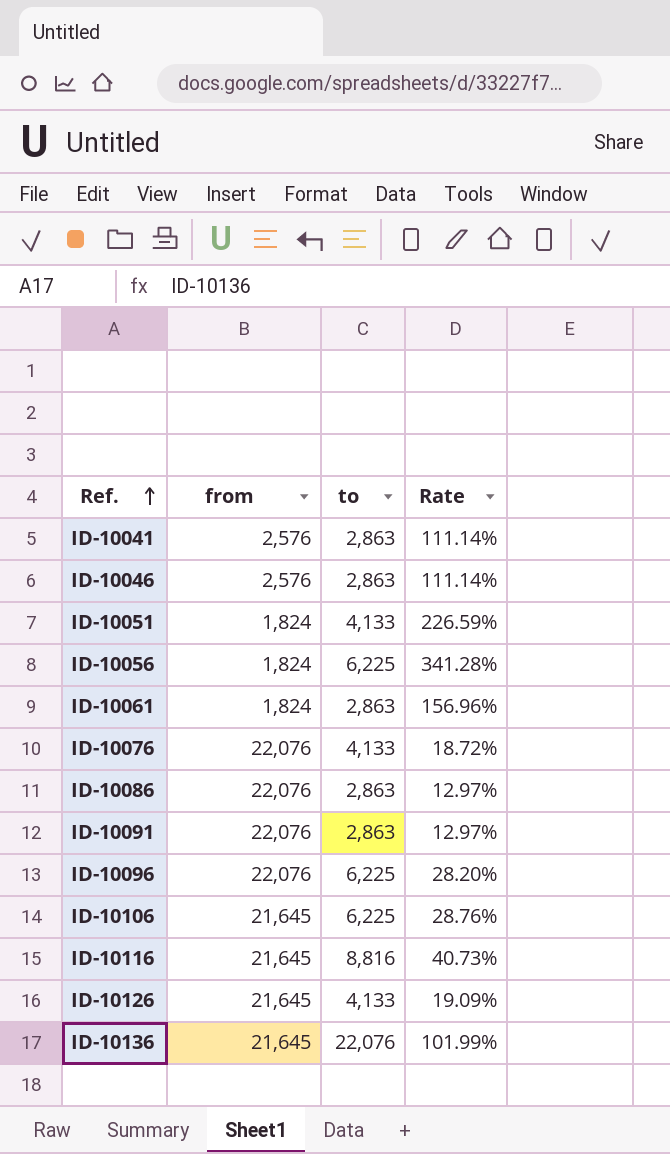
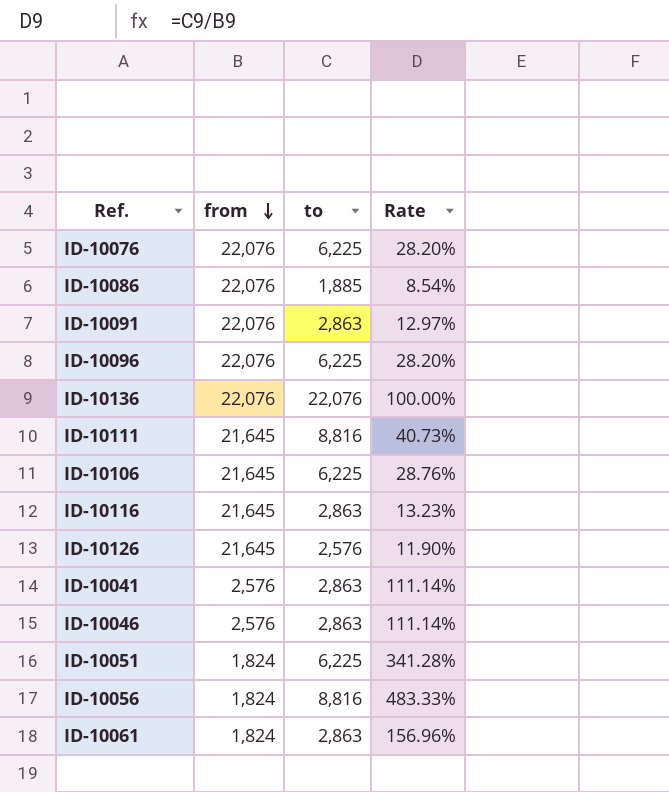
row order: Ref. ascending -> from descending
ID-10076 | to: 4,133 -> 6,225
ID-10076 | Rate: 18.72% -> 28.20%
ID-10086 | to: 2,863 -> 1,885
ID-10086 | Rate: 12.97% -> 8.54%
ID-10136 | from: 21,645 -> 22,076
ID-10136 | Rate: 101.99% -> 100.00%
row ID-10111: none -> 21,645 | 8,816 | 40.73%
ID-10116 | to: 8,816 -> 2,863
ID-10116 | Rate: 40.73% -> 13.23%
ID-10126 | to: 4,133 -> 2,576
ID-10126 | Rate: 19.09% -> 11.90%
ID-10051 | to: 4,133 -> 6,225
ID-10051 | Rate: 226.59% -> 341.28%
ID-10056 | to: 6,225 -> 8,816
ID-10056 | Rate: 341.28% -> 483.33%

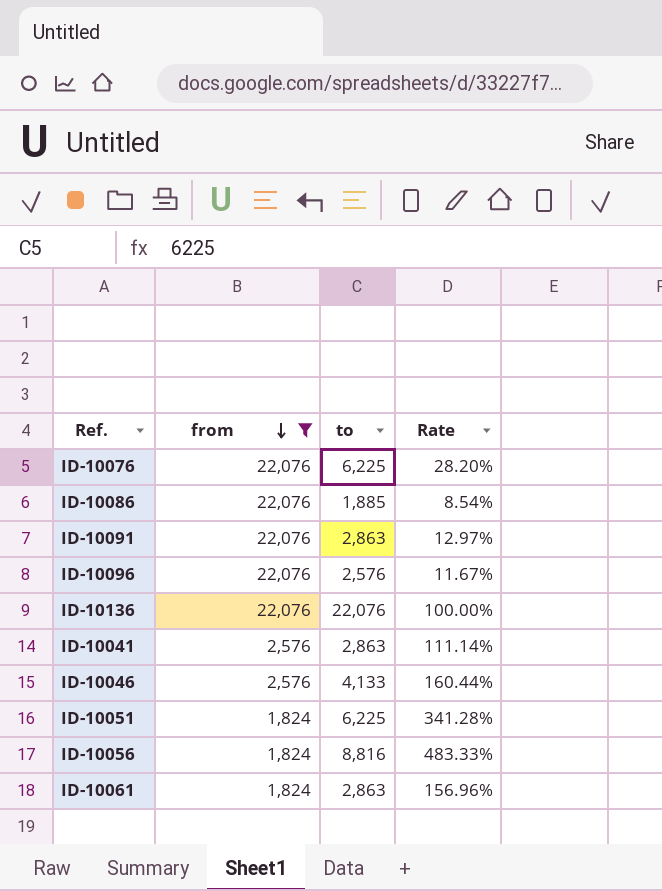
filter: none -> from != 21,645
ID-10096 | to: 6,225 -> 2,576
ID-10096 | Rate: 28.20% -> 11.67%
ID-10046 | to: 2,863 -> 4,133
ID-10046 | Rate: 111.14% -> 160.44%

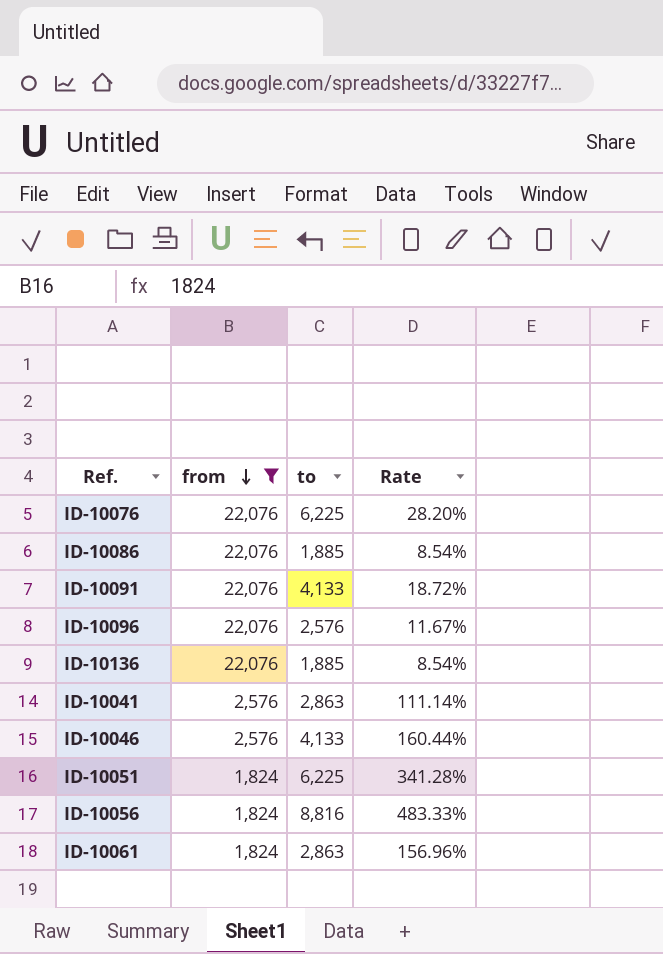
ID-10091 | to: 2,863 -> 4,133
ID-10091 | Rate: 12.97% -> 18.72%
ID-10136 | to: 22,076 -> 1,885
ID-10136 | Rate: 100.00% -> 8.54%

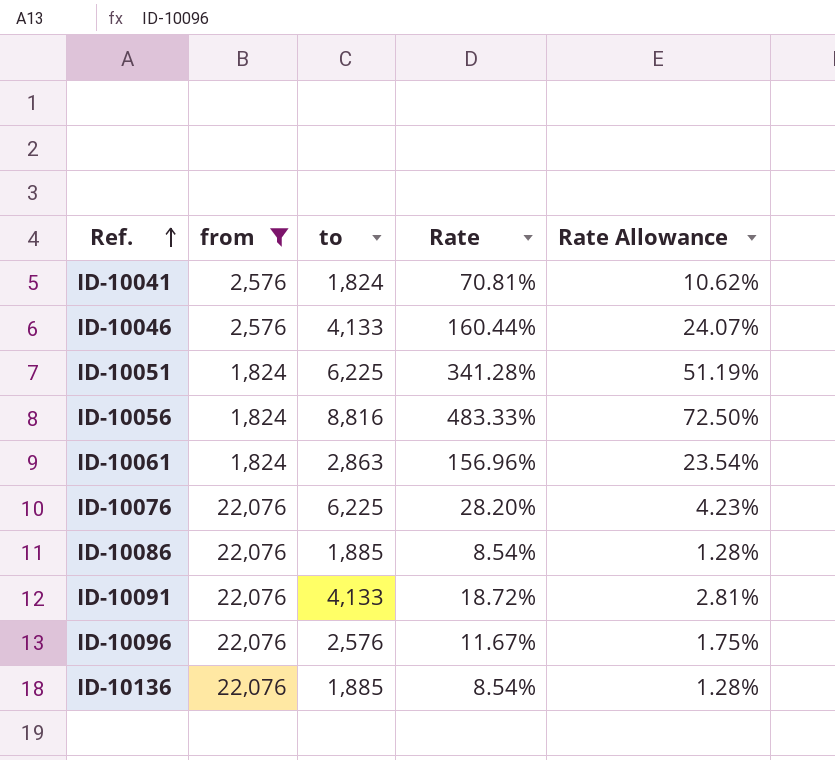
row order: from descending -> Ref. ascending
column Rate Allowance | formula: none -> [Rate] * 0.15
ID-10041 | to: 2,863 -> 1,824
ID-10041 | Rate: 111.14% -> 70.81%

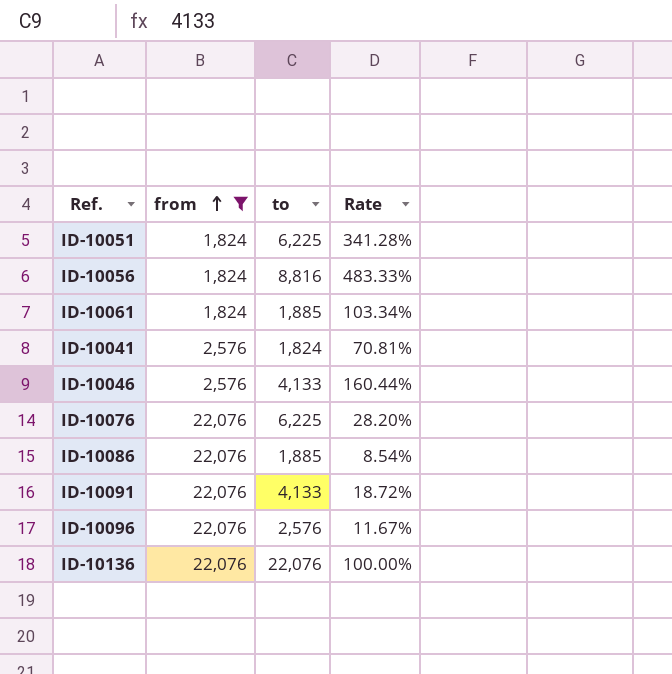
row order: Ref. ascending -> from ascending
column Rate Allowance | formula: [Rate] * 0.15 -> none
ID-10061 | to: 2,863 -> 1,885
ID-10061 | Rate: 156.96% -> 103.34%
ID-10136 | to: 1,885 -> 22,076
ID-10136 | Rate: 8.54% -> 100.00%

